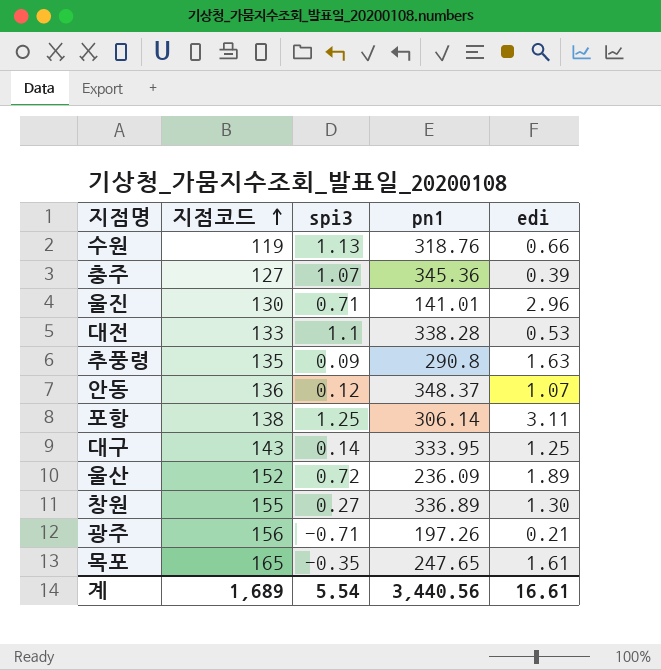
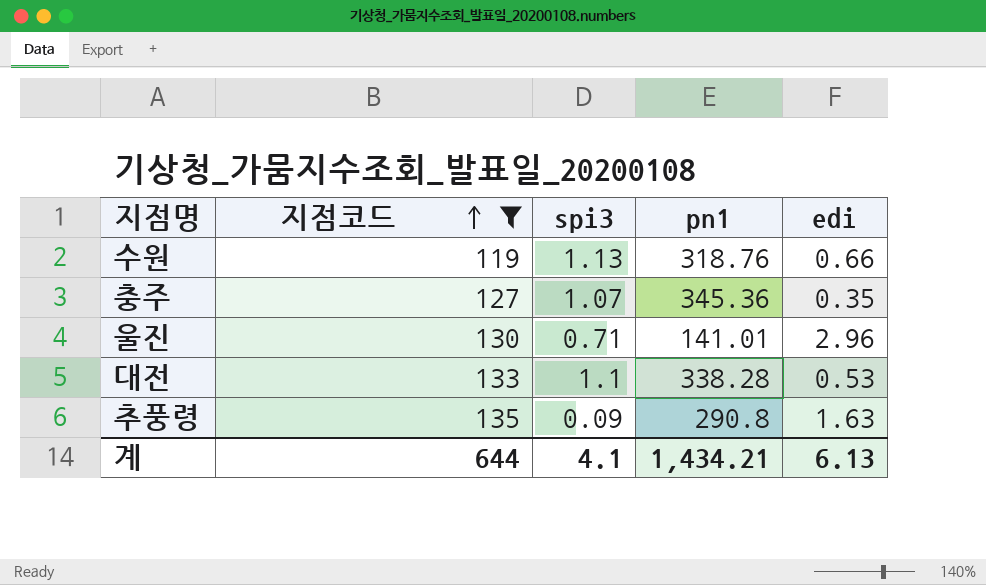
filter: none -> 지점코드 <= 135
충주 | edi: 0.39 -> 0.35
계 | 지점코드: 1,689 -> 644
계 | spi3: 5.54 -> 4.1
계 | pn1: 3,440.56 -> 1,434.21
계 | edi: 16.61 -> 6.13

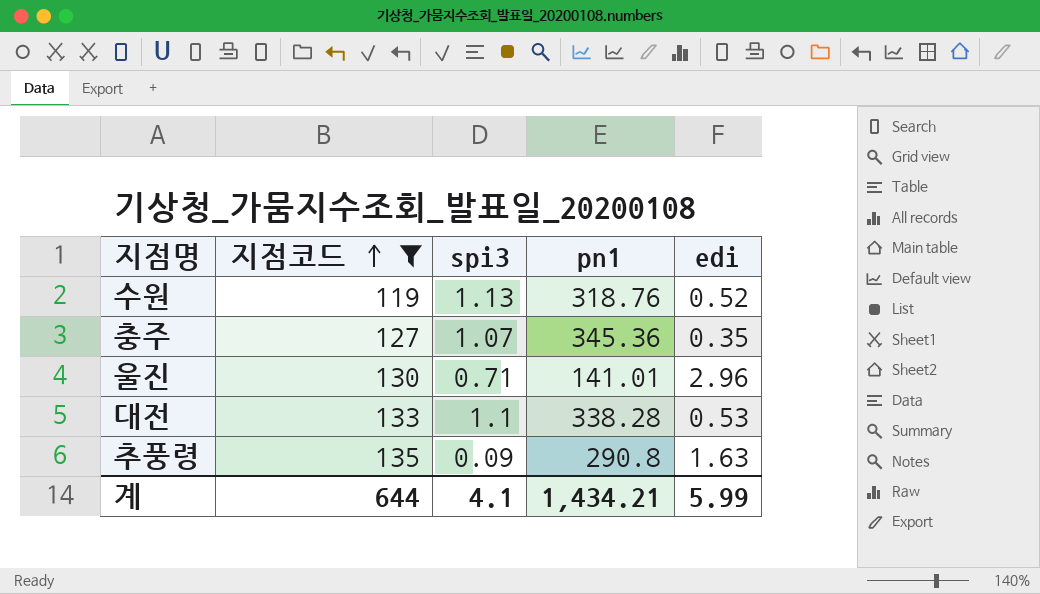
수원 | edi: 0.66 -> 0.52
계 | edi: 6.13 -> 5.99

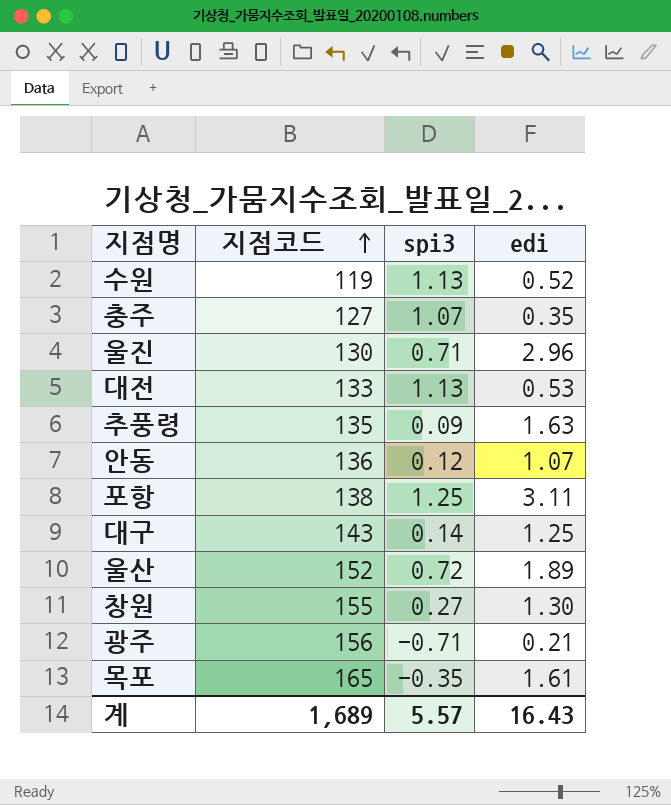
filter: 지점코드 <= 135 -> none
column pn1 | position: 4 -> none
대전 | spi3: 1.1 -> 1.13
계 | 지점코드: 644 -> 1,689
계 | spi3: 4.1 -> 5.57
계 | edi: 5.99 -> 16.43

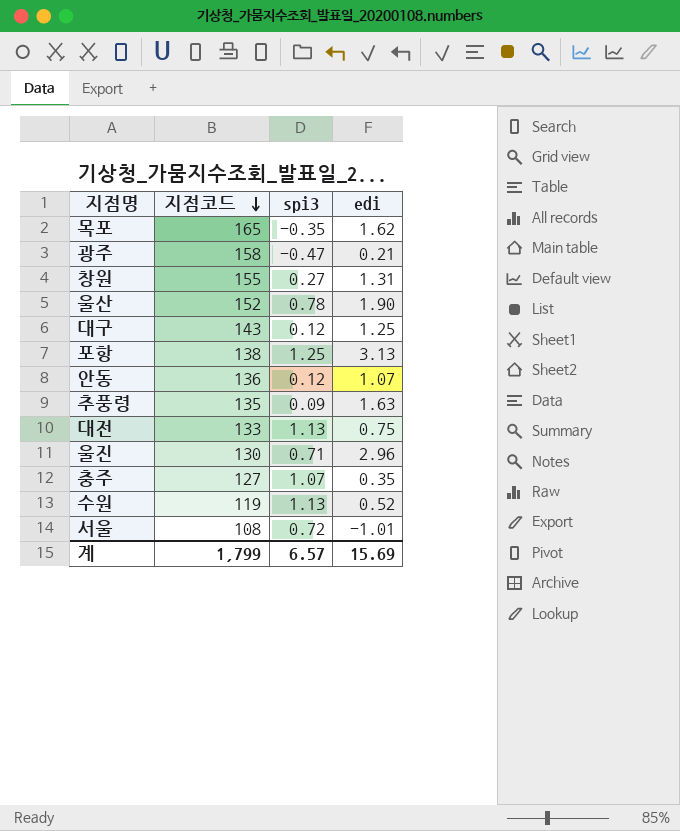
row order: 지점코드 ascending -> 지점코드 descending
목포 | edi: 1.61 -> 1.62
광주 | 지점코드: 156 -> 158
광주 | spi3: -0.71 -> -0.47
창원 | edi: 1.30 -> 1.31
울산 | spi3: 0.72 -> 0.78
울산 | edi: 1.89 -> 1.90
대구 | spi3: 0.14 -> 0.12
포항 | edi: 3.11 -> 3.13
대전 | edi: 0.53 -> 0.75
row 서울: none -> 108 | 0.72 | -1.01
계 | 지점코드: 1,689 -> 1,799
계 | spi3: 5.57 -> 6.57
계 | edi: 16.43 -> 15.69

